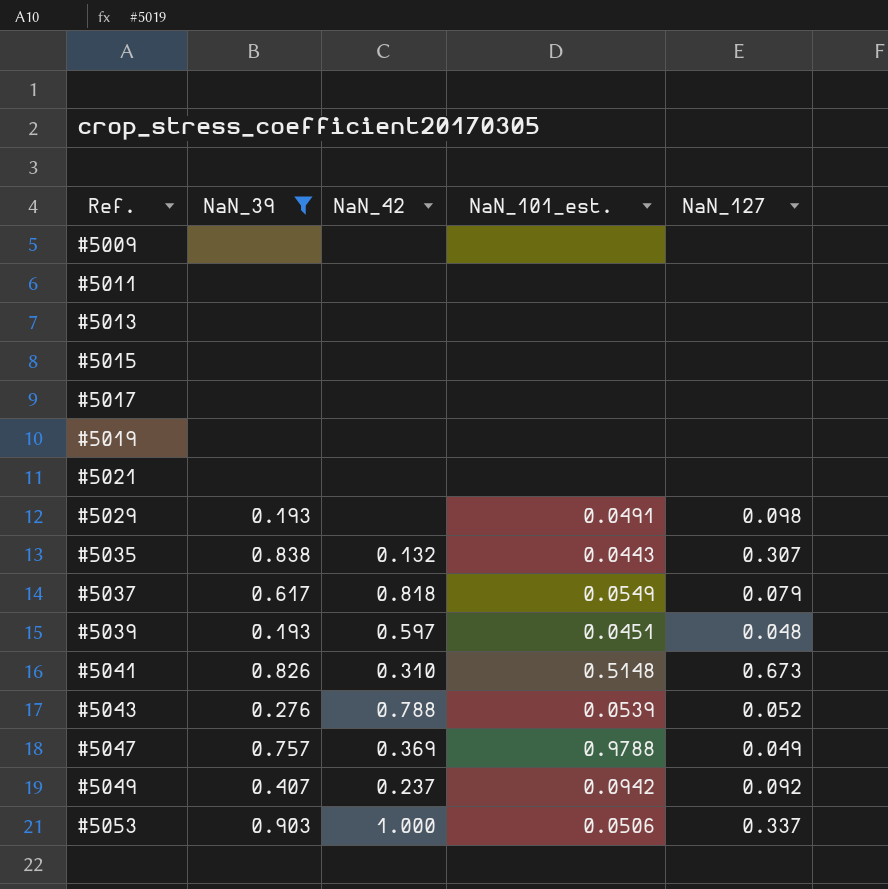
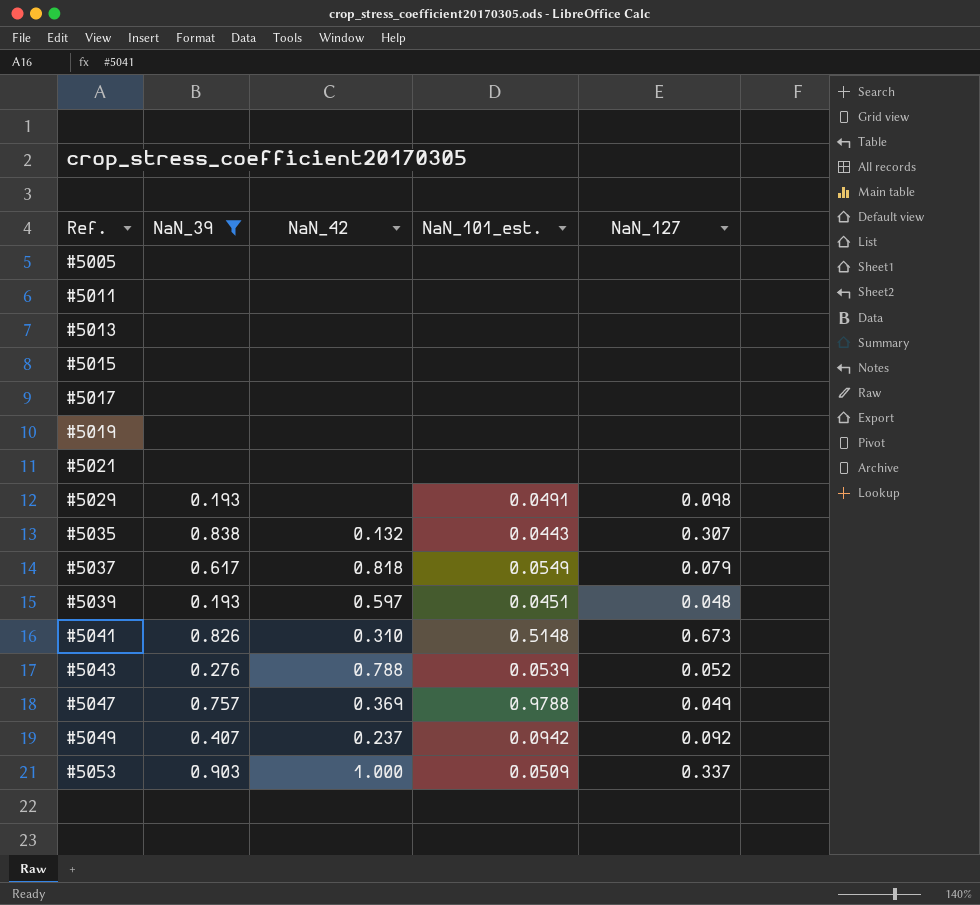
row #5009: none | none | none | none -> none
row #5005: none -> none | none | none | none
#5053 | NaN_101_est.: 0.0506 -> 0.0509

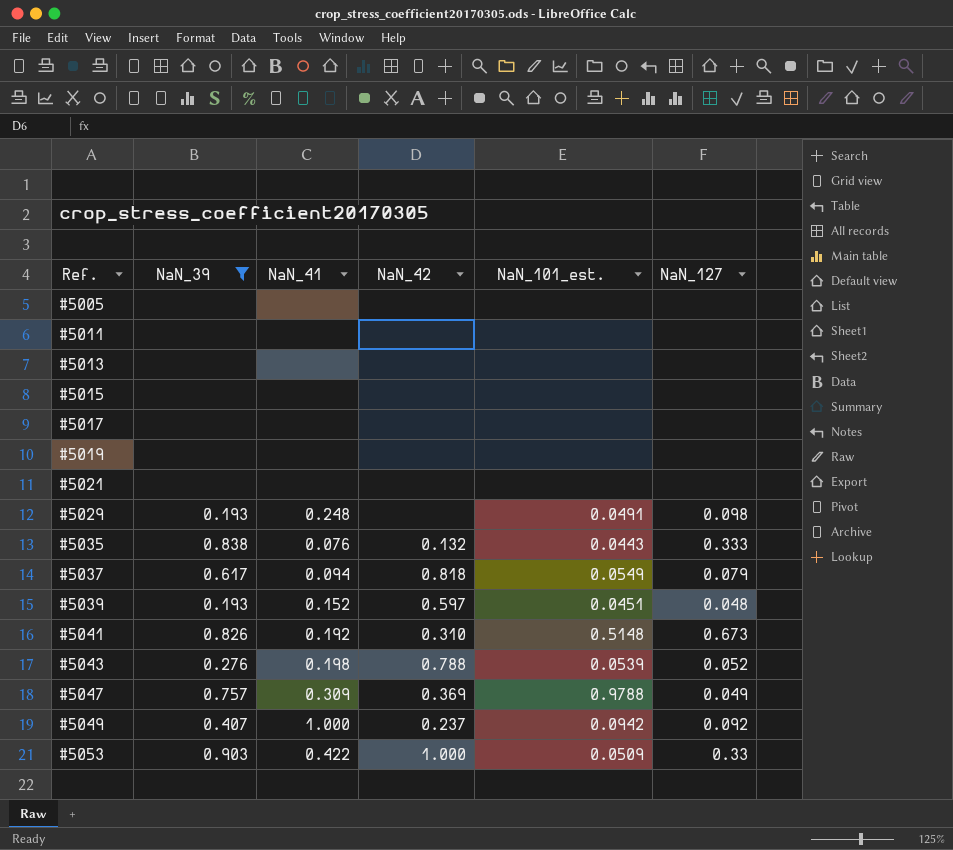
column NaN_41 | position: none -> 3
#5035 | NaN_127: 0.307 -> 0.333
#5053 | NaN_127: 0.337 -> 0.33

